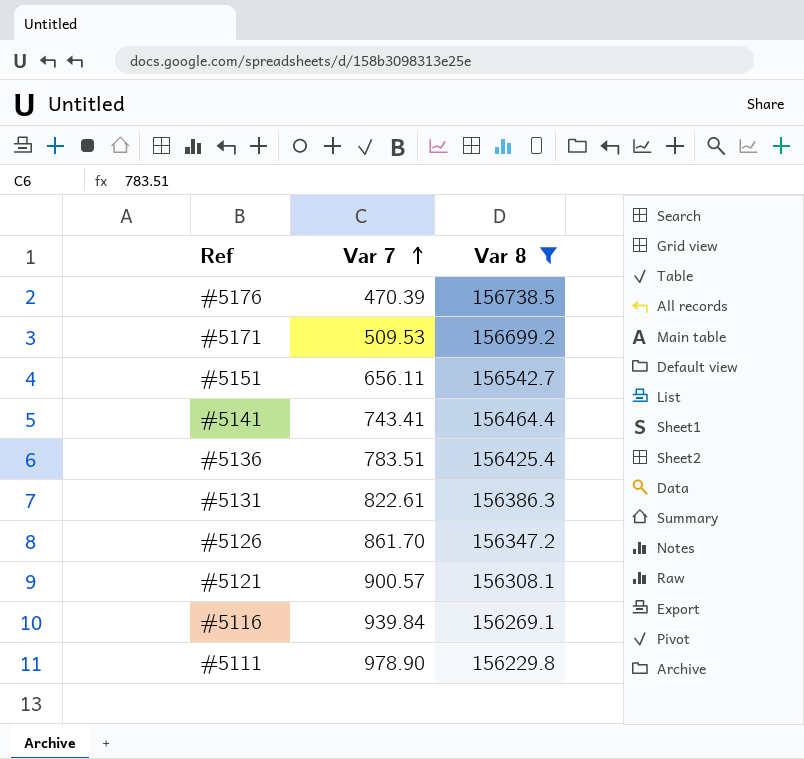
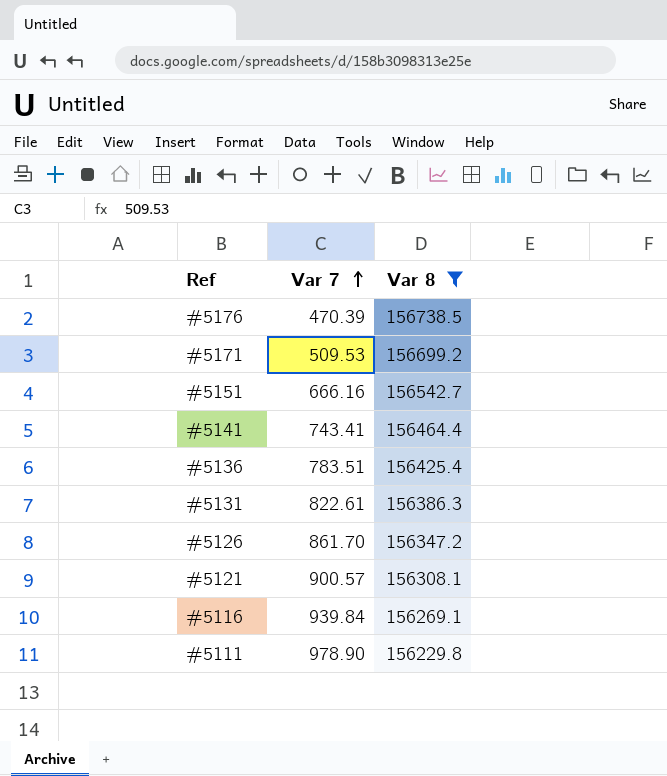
#5151 | Var 7: 656.11 -> 666.16

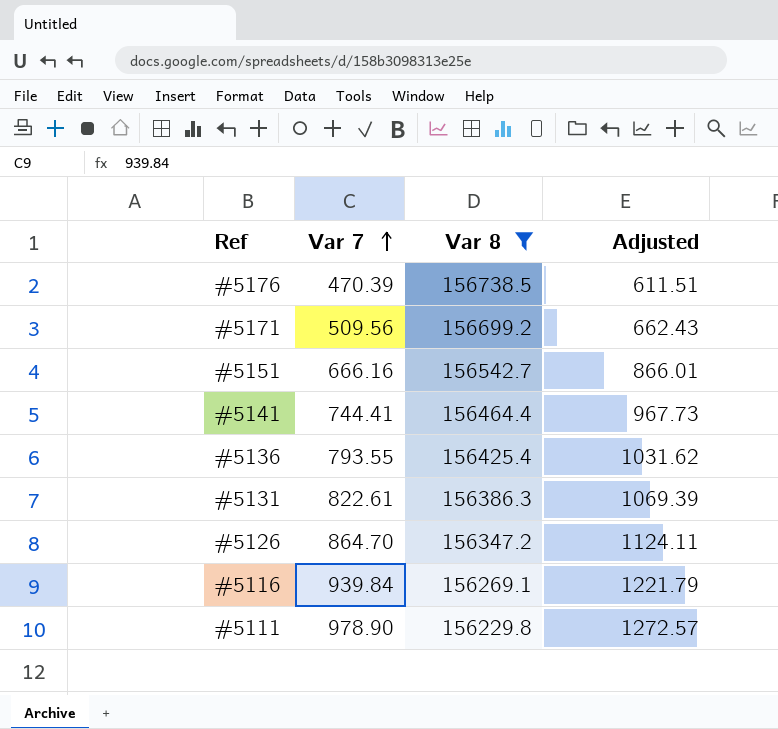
column Adjusted | formula: none -> [Var 7] * 1.3
row #5121: 900.57 | 156308.1 -> none
#5171 | Var 7: 509.53 -> 509.56
#5141 | Var 7: 743.41 -> 744.41
#5136 | Var 7: 783.51 -> 793.55
#5126 | Var 7: 861.70 -> 864.70

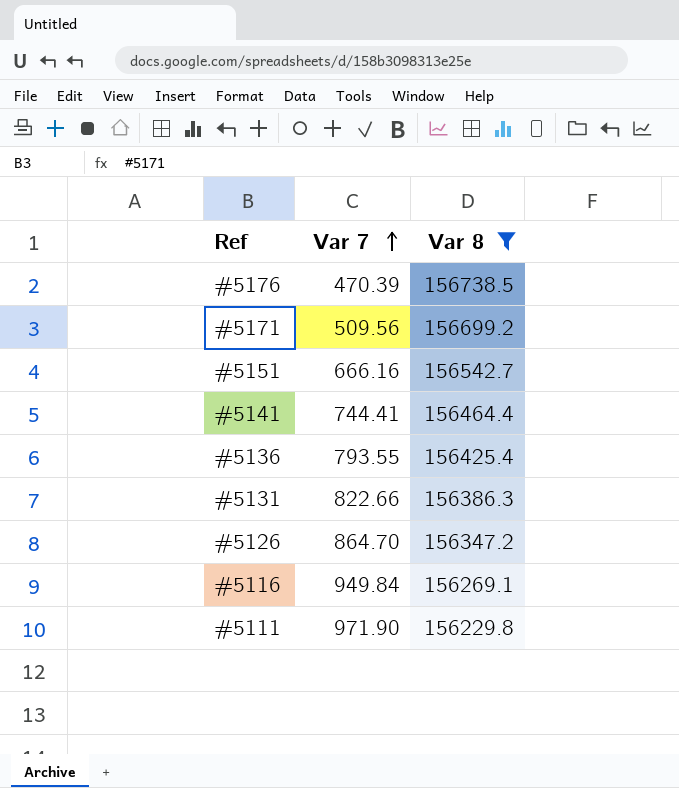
column Adjusted | formula: [Var 7] * 1.3 -> none
#5131 | Var 7: 822.61 -> 822.66
#5116 | Var 7: 939.84 -> 949.84
#5111 | Var 7: 978.90 -> 971.90

